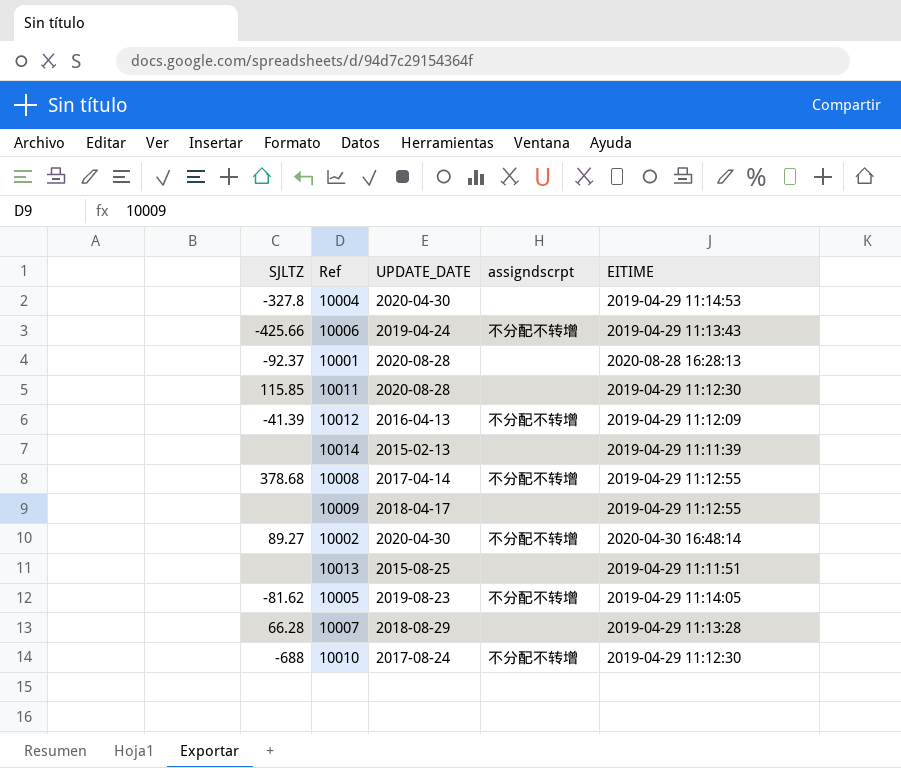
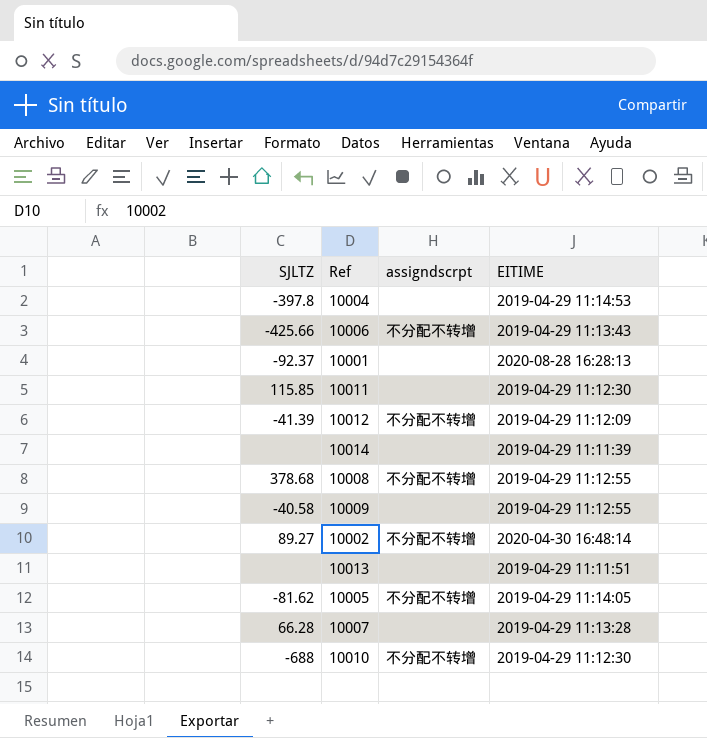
column UPDATE_DATE | position: 3 -> none
10004 | SJLTZ: -327.8 -> -397.8
10009 | SJLTZ: none -> -40.58

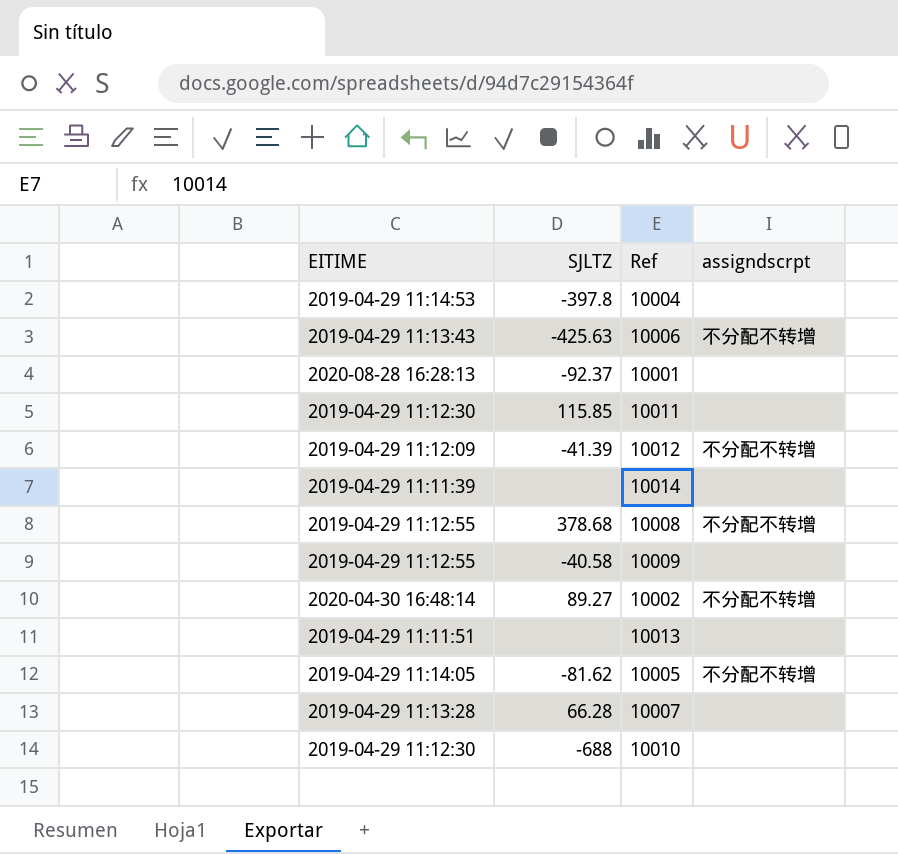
column EITIME | position: 4 -> 1
10006 | SJLTZ: -425.66 -> -425.63
10010 | assigndscrpt: 不分配不转增 -> none

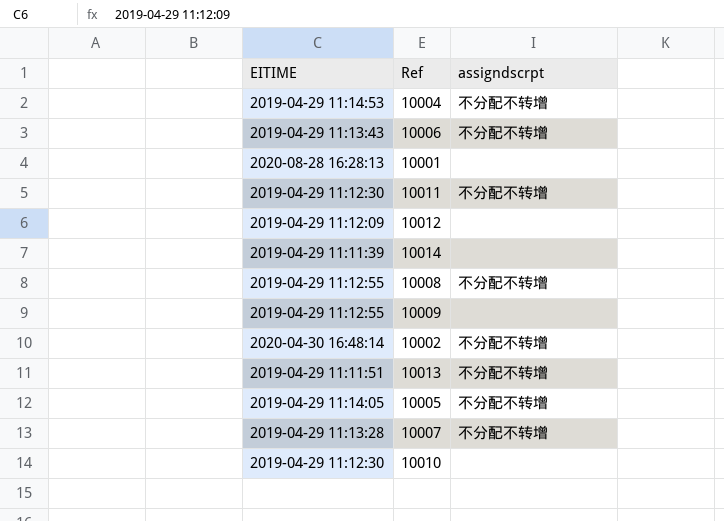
column SJLTZ | position: 2 -> none
10004 | assigndscrpt: none -> 不分配不转增
10011 | assigndscrpt: none -> 不分配不转增
10012 | assigndscrpt: 不分配不转增 -> none
10013 | assigndscrpt: none -> 不分配不转增
10007 | assigndscrpt: none -> 不分配不转增

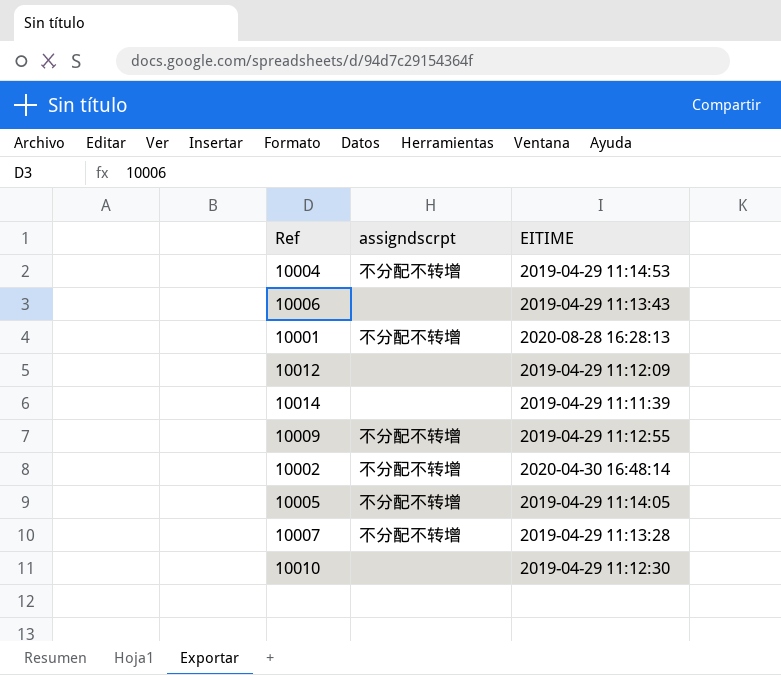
column EITIME | position: 1 -> 3
row 10011: 2019-04-29 11:12:30 | 不分配不转增 -> none
row 10008: 2019-04-29 11:12:55 | 不分配不转增 -> none
row 10013: 2019-04-29 11:11:51 | 不分配不转增 -> none
10006 | assigndscrpt: 不分配不转增 -> none
10001 | assigndscrpt: none -> 不分配不转增
10009 | assigndscrpt: none -> 不分配不转增

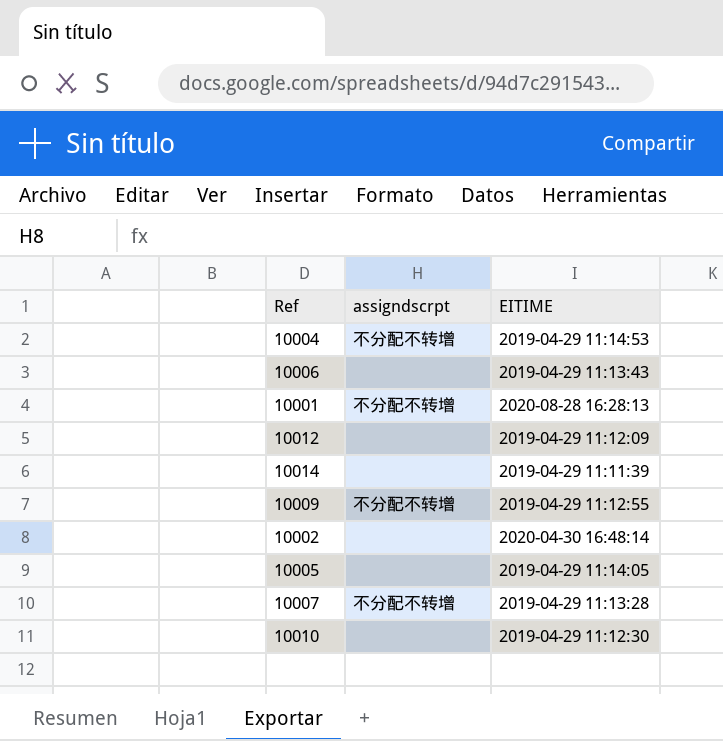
10002 | assigndscrpt: 不分配不转增 -> none
10005 | assigndscrpt: 不分配不转增 -> none

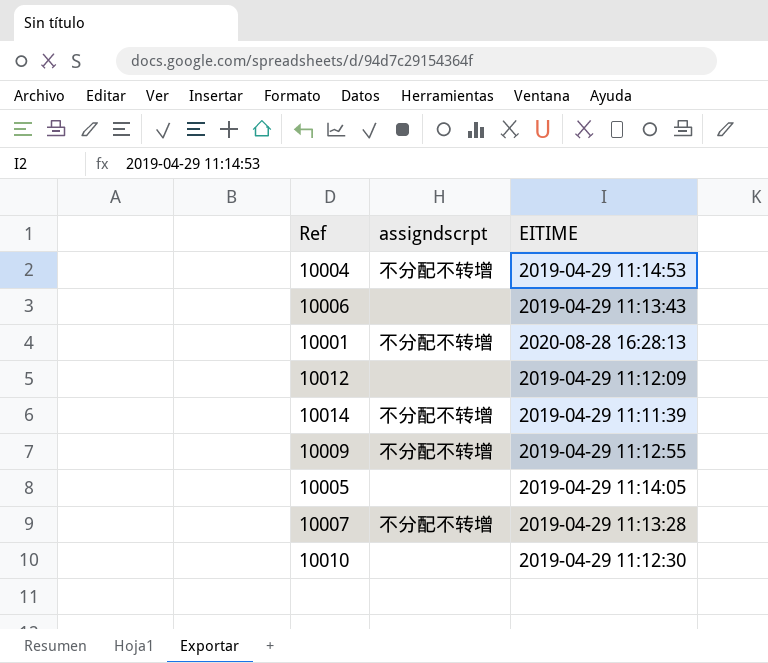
row 10002: none | 2020-04-30 16:48:14 -> none
10014 | assigndscrpt: none -> 不分配不转增

